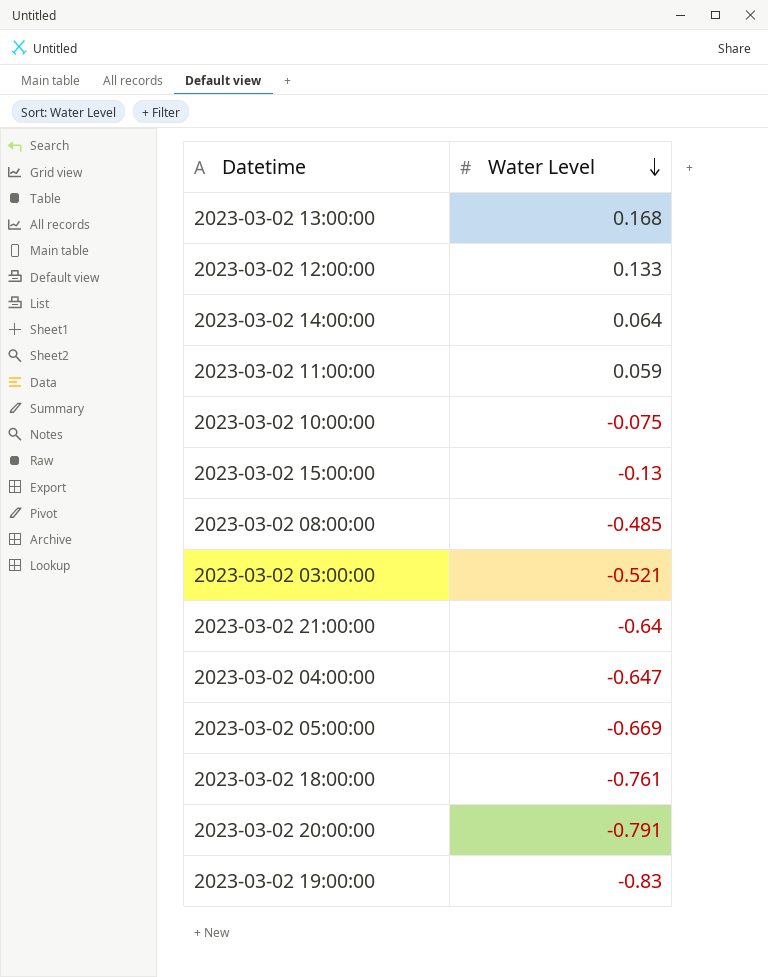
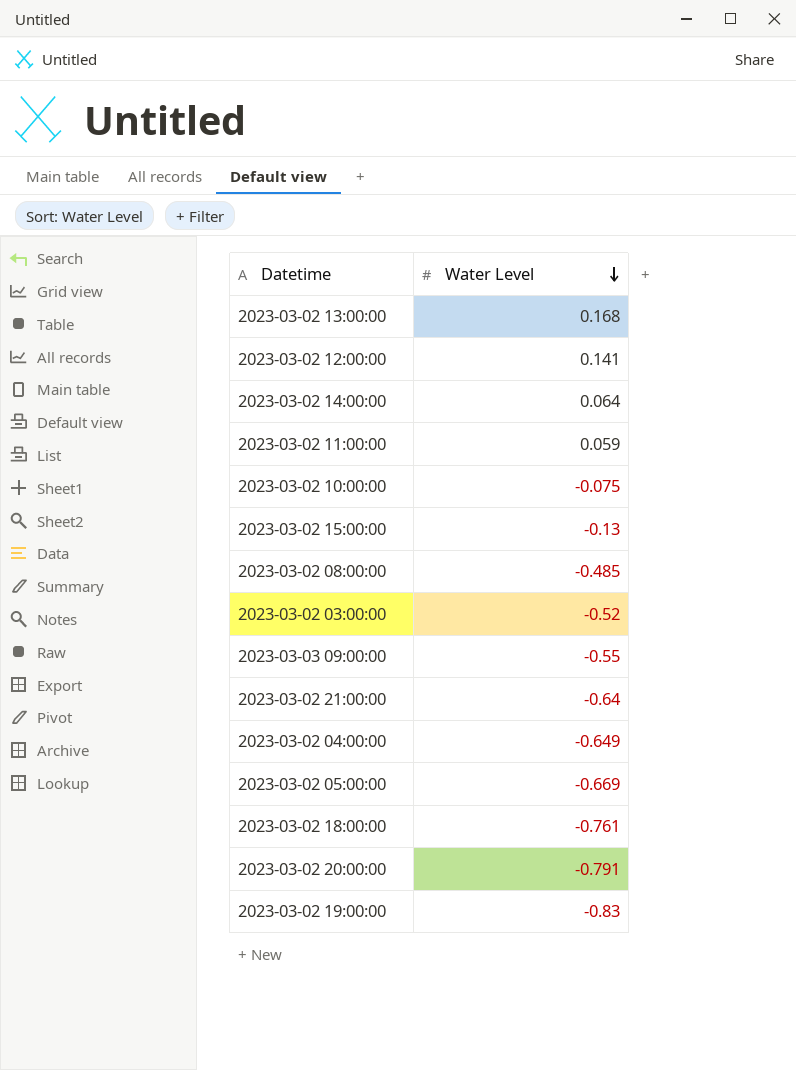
2023-03-02 12:00:00 | Water Level: 0.133 -> 0.141
2023-03-02 03:00:00 | Water Level: -0.521 -> -0.52
row 2023-03-03 09:00:00: none -> -0.55
2023-03-02 04:00:00 | Water Level: -0.647 -> -0.649

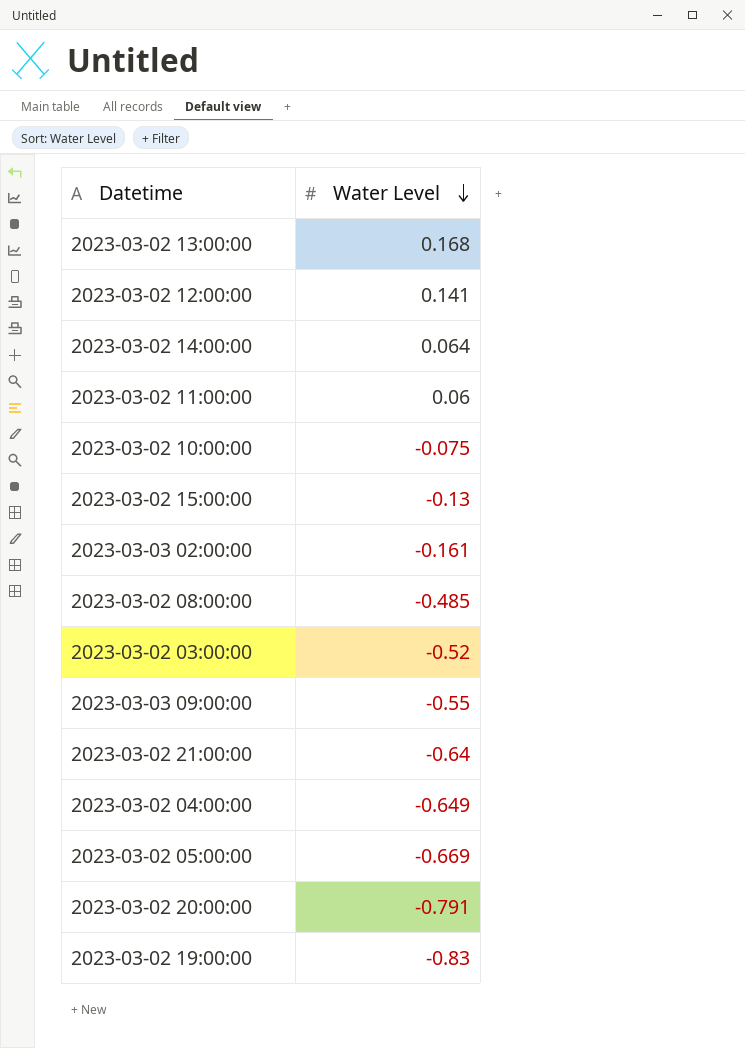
row 2023-03-02 18:00:00: -0.761 -> none
2023-03-02 11:00:00 | Water Level: 0.059 -> 0.06
row 2023-03-03 02:00:00: none -> -0.161

